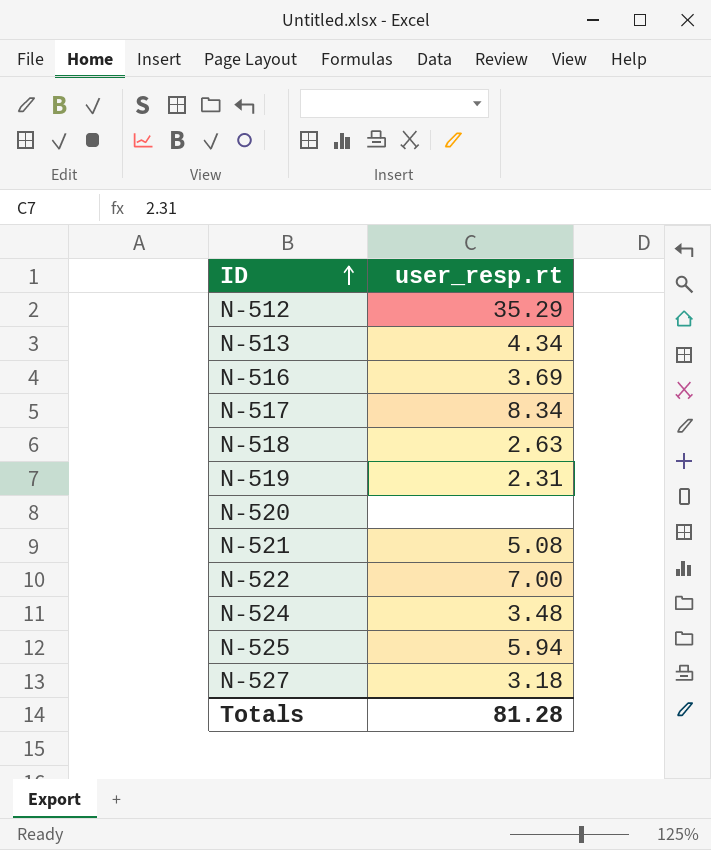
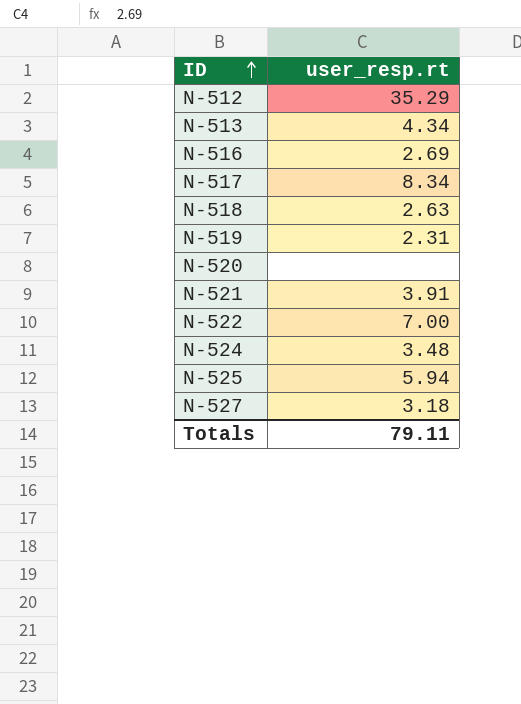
N-516 | user_resp.rt: 3.69 -> 2.69
N-521 | user_resp.rt: 5.08 -> 3.91
Totals | user_resp.rt: 81.28 -> 79.11

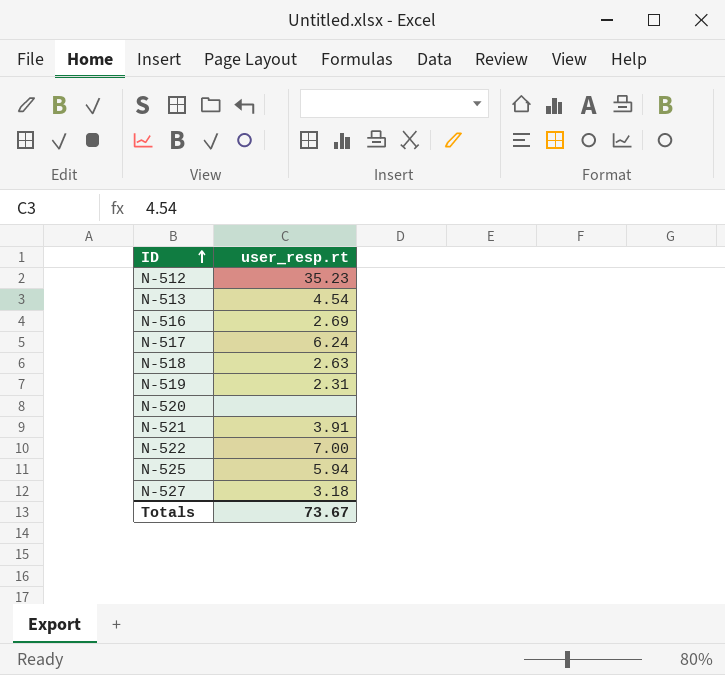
row N-524: 3.48 -> none
N-512 | user_resp.rt: 35.29 -> 35.23
N-513 | user_resp.rt: 4.34 -> 4.54
N-517 | user_resp.rt: 8.34 -> 6.24
Totals | user_resp.rt: 79.11 -> 73.67

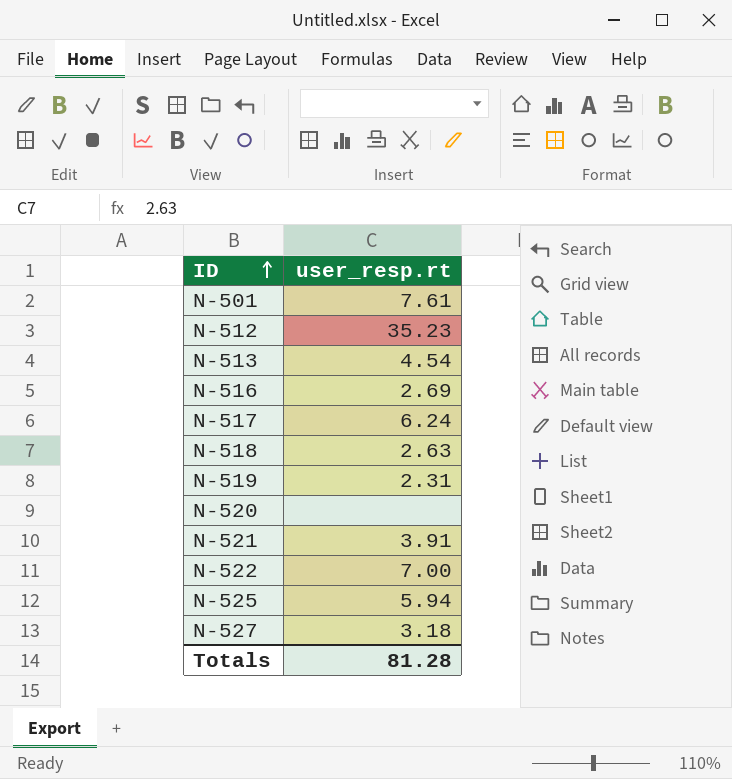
row N-501: none -> 7.61
Totals | user_resp.rt: 73.67 -> 81.28

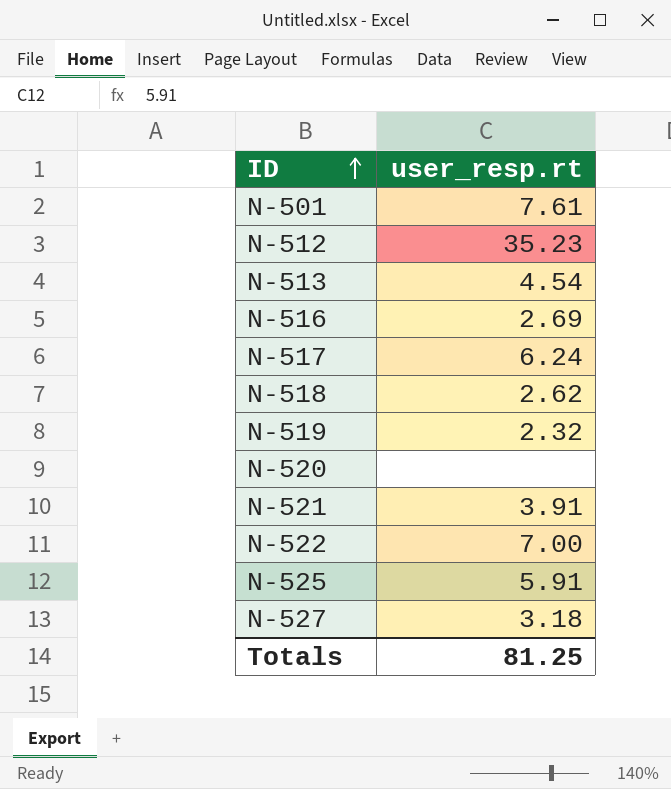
N-518 | user_resp.rt: 2.63 -> 2.62
N-519 | user_resp.rt: 2.31 -> 2.32
N-525 | user_resp.rt: 5.94 -> 5.91
Totals | user_resp.rt: 81.28 -> 81.25

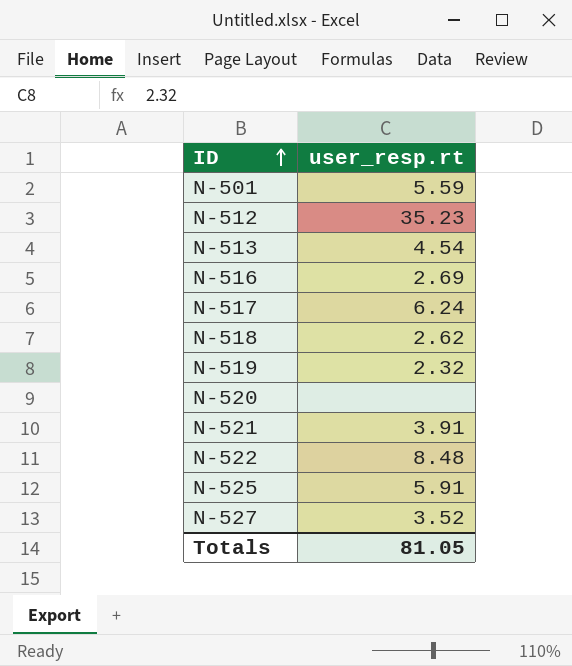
N-501 | user_resp.rt: 7.61 -> 5.59
N-522 | user_resp.rt: 7.00 -> 8.48
N-527 | user_resp.rt: 3.18 -> 3.52
Totals | user_resp.rt: 81.25 -> 81.05

